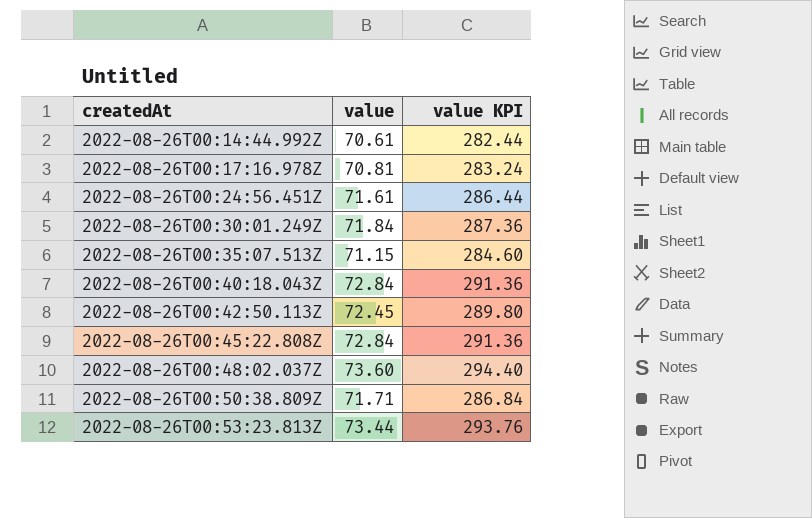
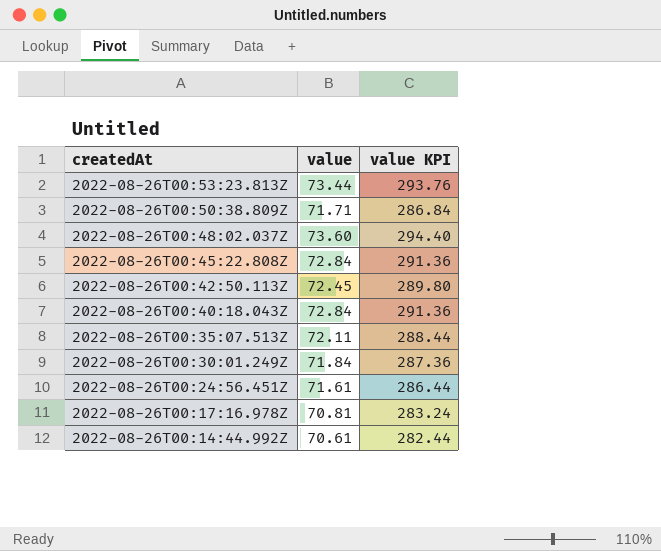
row order: createdAt ascending -> createdAt descending
2022-08-26T00:35:07.513Z | value: 71.15 -> 72.11
2022-08-26T00:35:07.513Z | value KPI: 284.60 -> 288.44

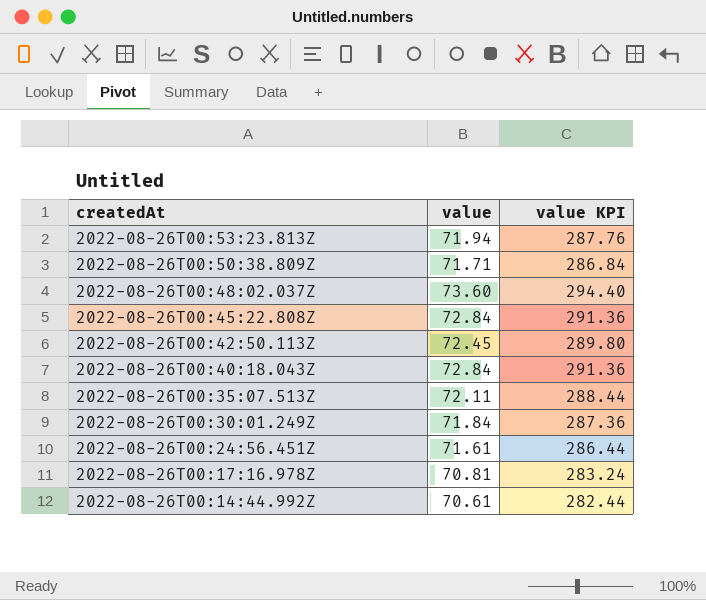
2022-08-26T00:53:23.813Z | value: 73.44 -> 71.94
2022-08-26T00:53:23.813Z | value KPI: 293.76 -> 287.76

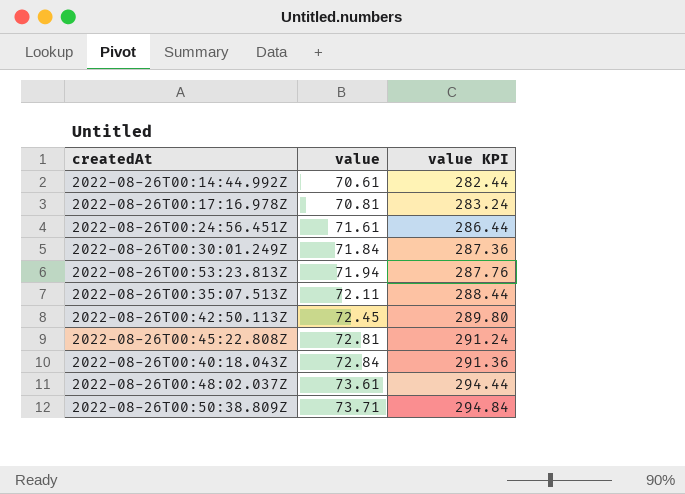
row order: createdAt descending -> value ascending
2022-08-26T00:45:22.808Z | value: 72.84 -> 72.81
2022-08-26T00:45:22.808Z | value KPI: 291.36 -> 291.24
2022-08-26T00:48:02.037Z | value: 73.60 -> 73.61
2022-08-26T00:48:02.037Z | value KPI: 294.40 -> 294.44
2022-08-26T00:50:38.809Z | value: 71.71 -> 73.71
2022-08-26T00:50:38.809Z | value KPI: 286.84 -> 294.84

